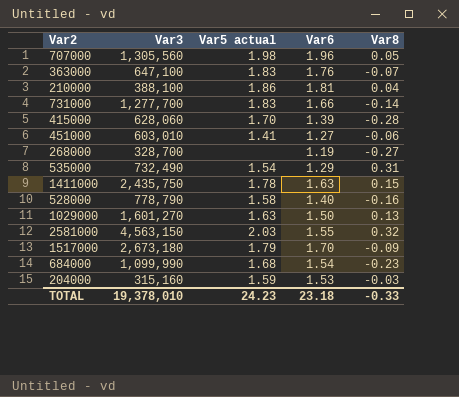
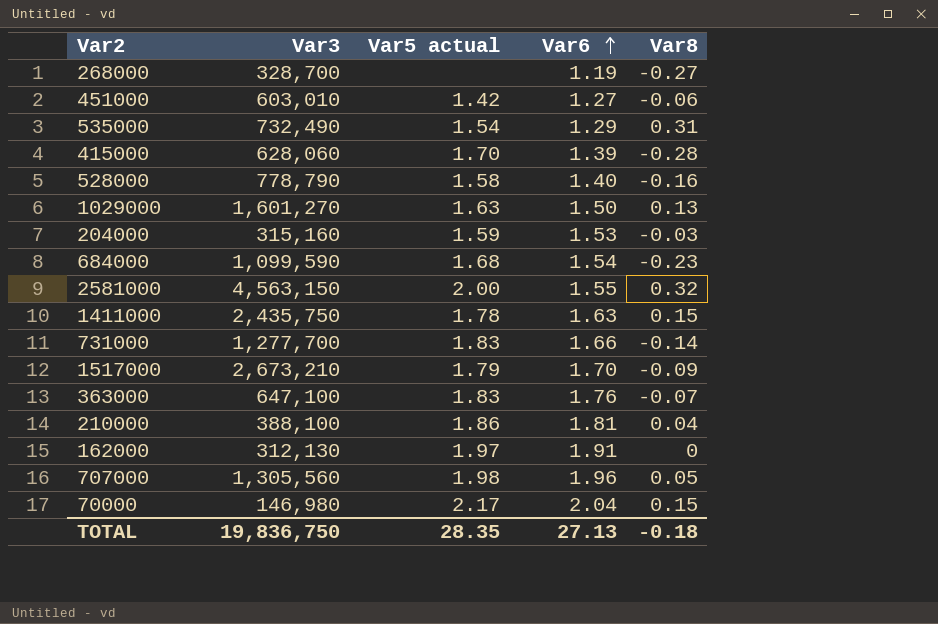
row order: none -> Var6 ascending
451000 | Var5 actual: 1.41 -> 1.42
684000 | Var3: 1,099,990 -> 1,099,590
2581000 | Var5 actual: 2.03 -> 2.00
1517000 | Var3: 2,673,180 -> 2,673,210
row 162000: none -> 312,130 | 1.97 | 1.91 | 0
row 70000: none -> 146,980 | 2.17 | 2.04 | 0.15
TOTAL | Var3: 19,378,010 -> 19,836,750
TOTAL | Var5 actual: 24.23 -> 28.35
TOTAL | Var6: 23.18 -> 27.13
TOTAL | Var8: -0.33 -> -0.18

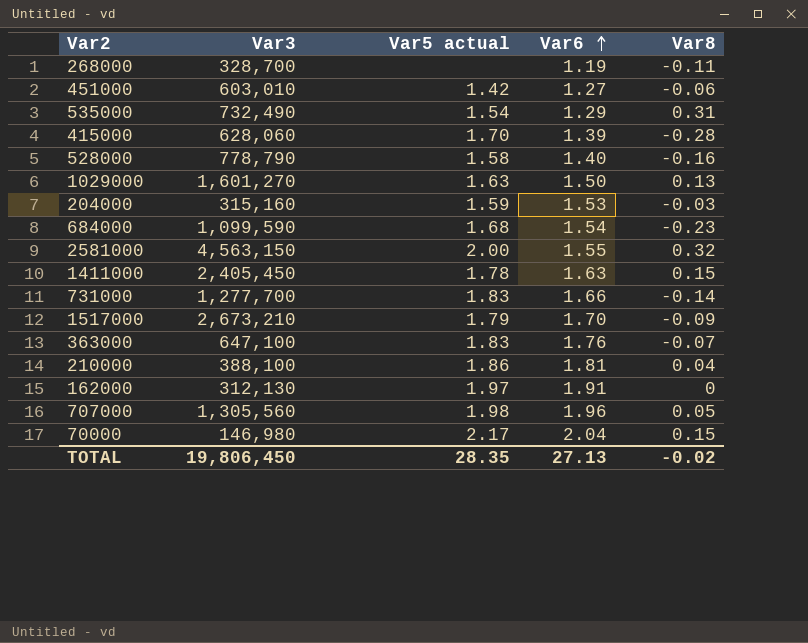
268000 | Var8: -0.27 -> -0.11
1411000 | Var3: 2,435,750 -> 2,405,450
TOTAL | Var3: 19,836,750 -> 19,806,450
TOTAL | Var8: -0.18 -> -0.02

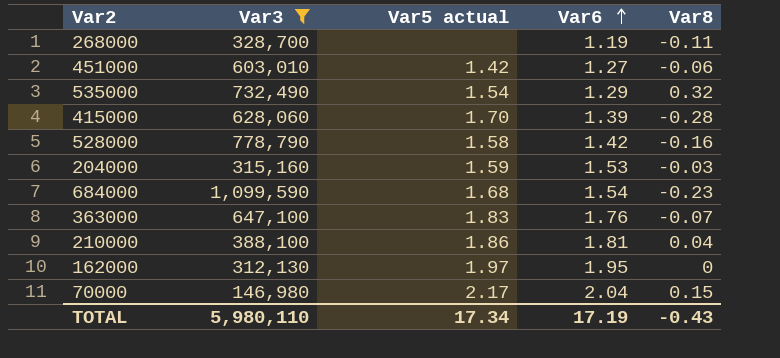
filter: none -> Var3 <= 1,099,590
535000 | Var8: 0.31 -> 0.32
528000 | Var6: 1.40 -> 1.42
162000 | Var6: 1.91 -> 1.95
TOTAL | Var3: 19,806,450 -> 5,980,110
TOTAL | Var5 actual: 28.35 -> 17.34
TOTAL | Var6: 27.13 -> 17.19
TOTAL | Var8: -0.02 -> -0.43

